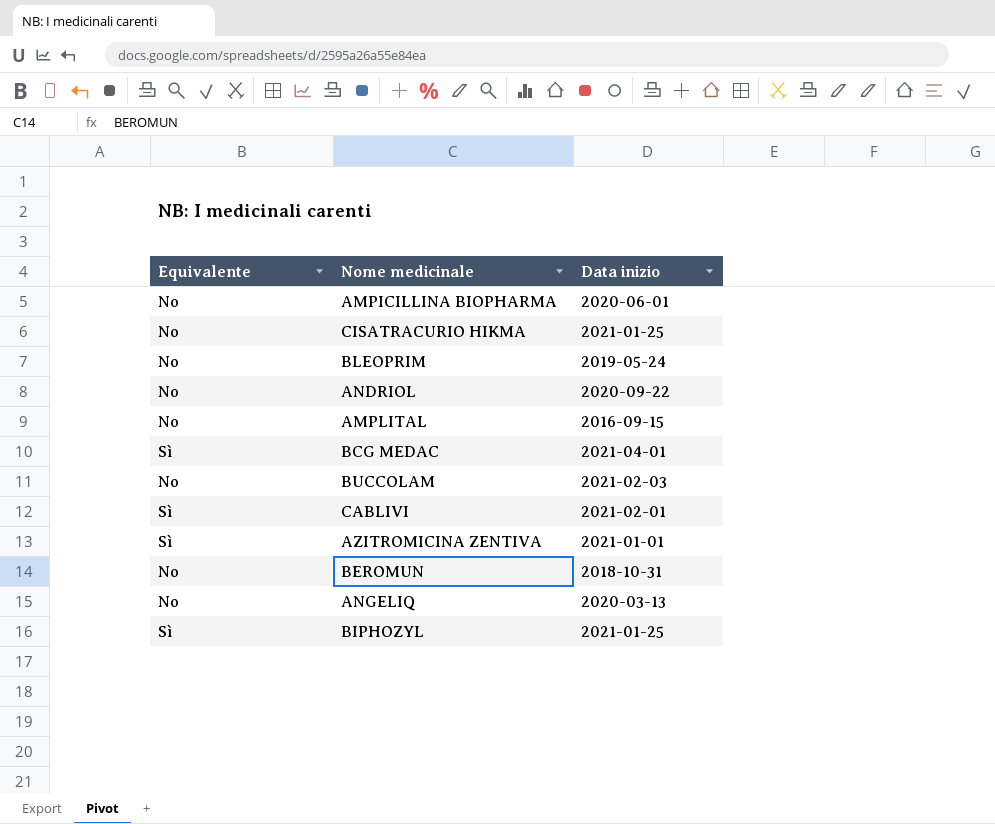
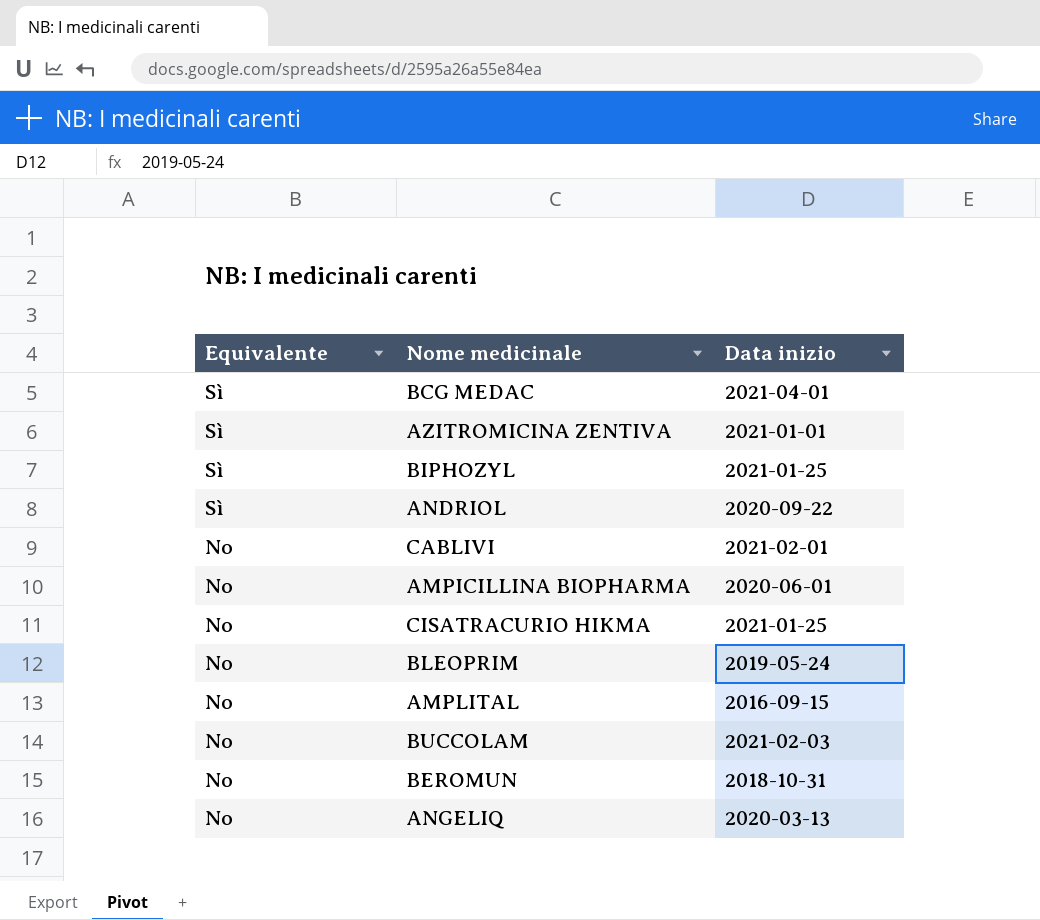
row order: none -> Equivalente descending
ANDRIOL | Equivalente: No -> Sì
CABLIVI | Equivalente: Sì -> No

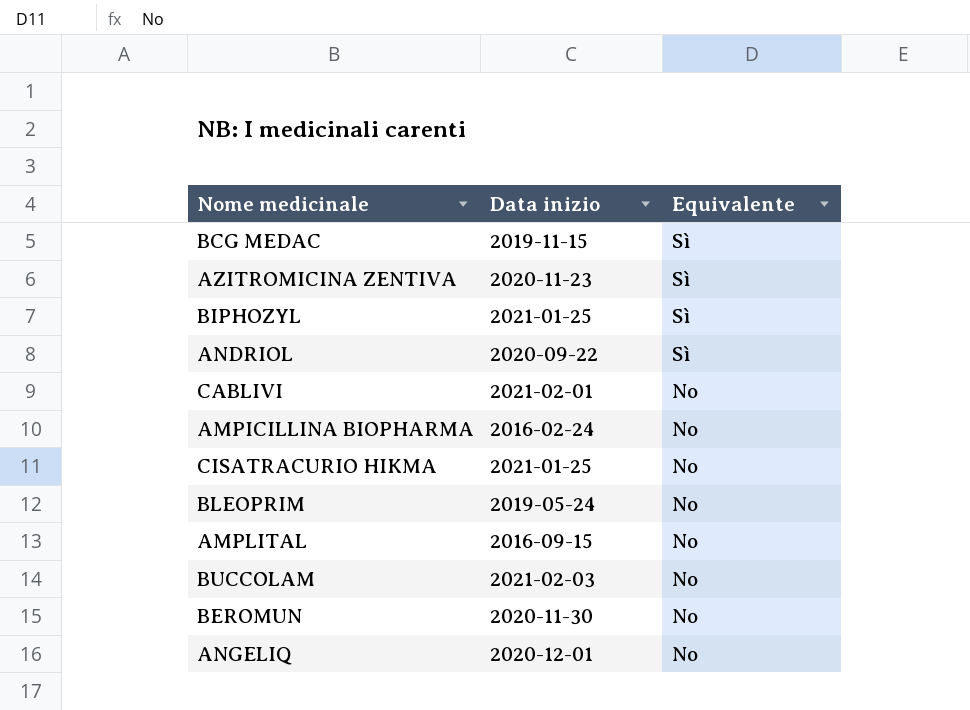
column Equivalente | position: 1 -> 3
BCG MEDAC | Data inizio: 2021-04-01 -> 2019-11-15
AZITROMICINA ZENTIVA | Data inizio: 2021-01-01 -> 2020-11-23
AMPICILLINA BIOPHARMA | Data inizio: 2020-06-01 -> 2016-02-24
BEROMUN | Data inizio: 2018-10-31 -> 2020-11-30
ANGELIQ | Data inizio: 2020-03-13 -> 2020-12-01

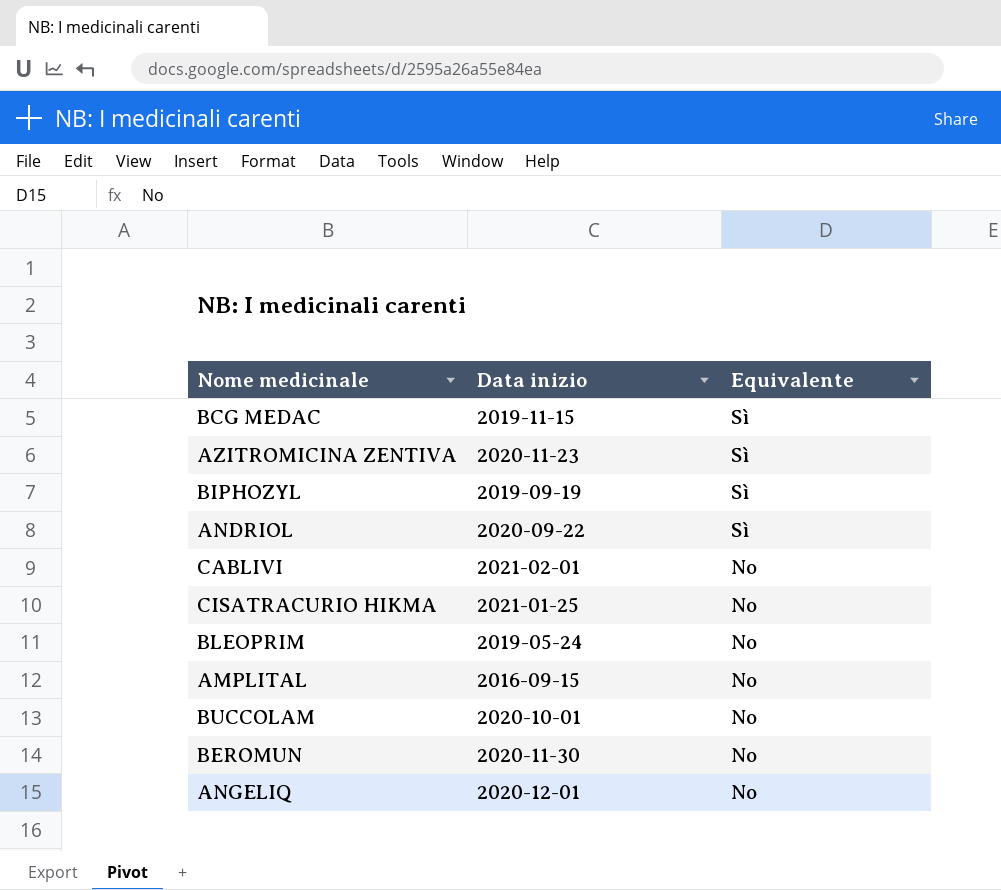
row AMPICILLINA BIOPHARMA: 2016-02-24 | No -> none
BIPHOZYL | Data inizio: 2021-01-25 -> 2019-09-19
BUCCOLAM | Data inizio: 2021-02-03 -> 2020-10-01

